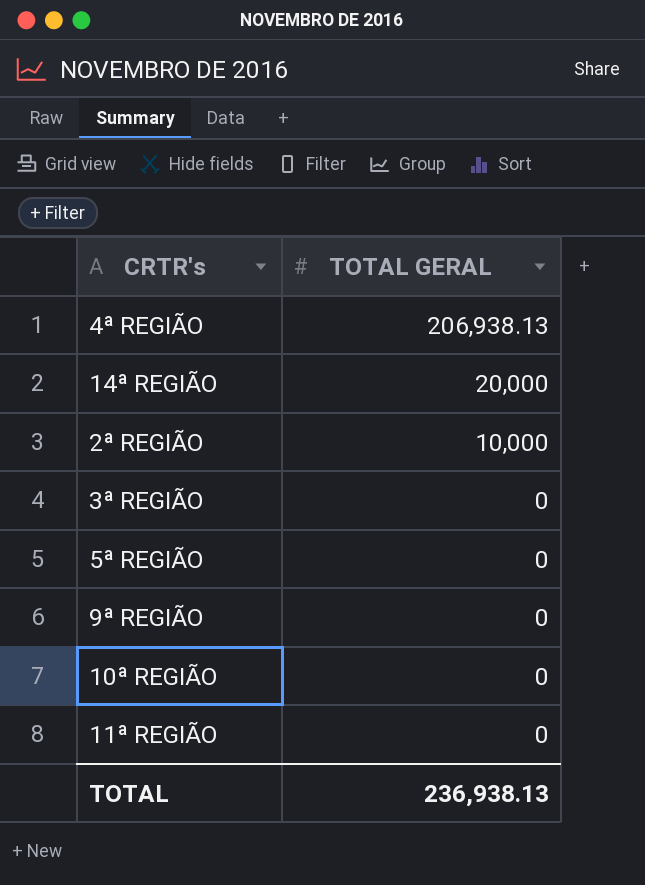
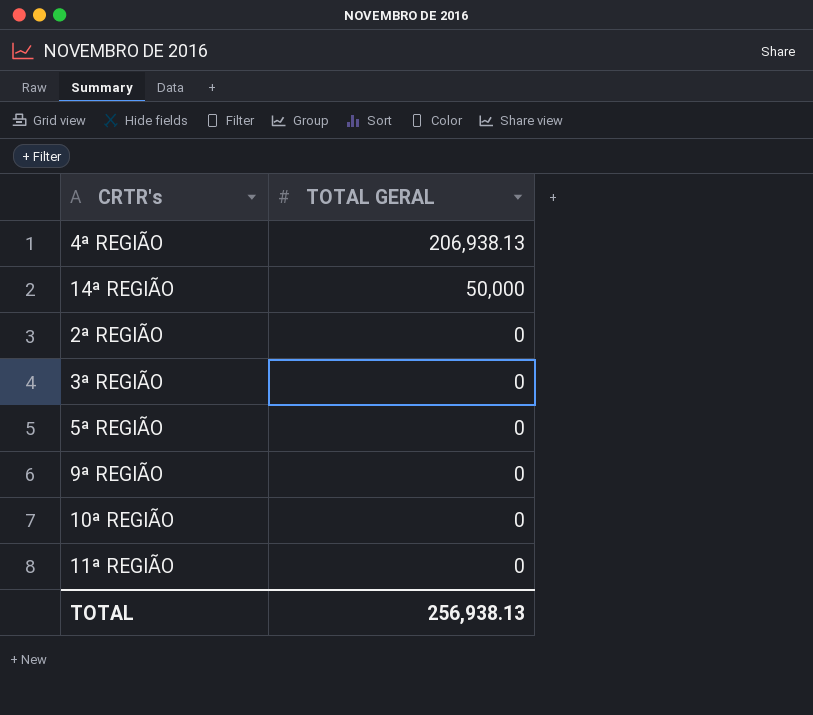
14ª REGIÃO | TOTAL GERAL: 20,000 -> 50,000
2ª REGIÃO | TOTAL GERAL: 10,000 -> 0
TOTAL | TOTAL GERAL: 236,938.13 -> 256,938.13

